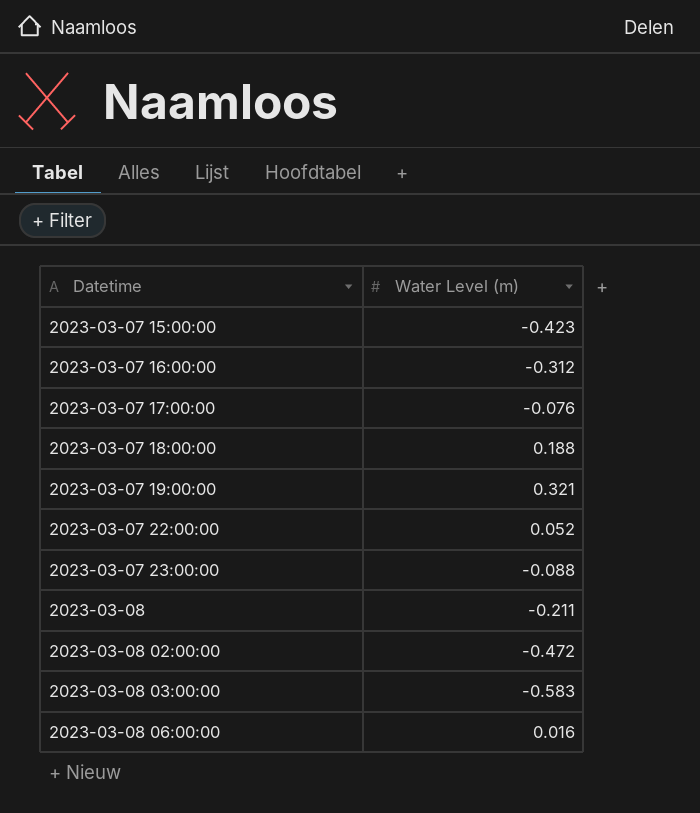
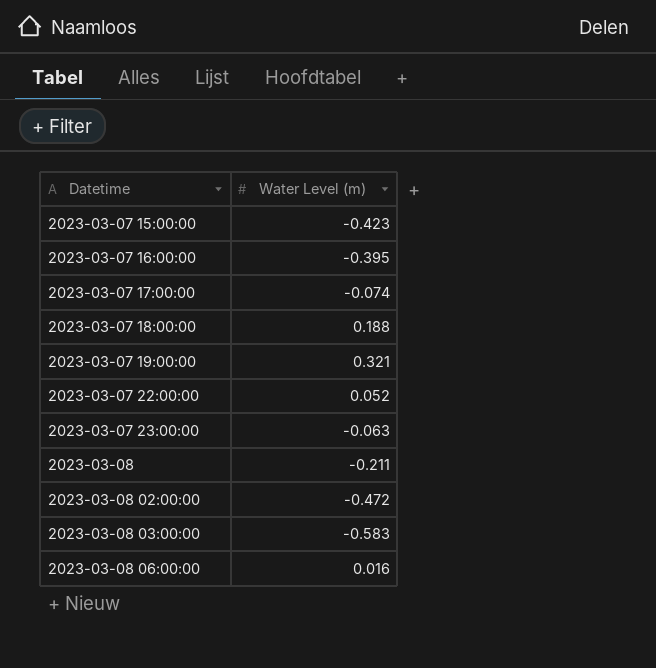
2023-03-07 16:00:00 | Water Level (m): -0.312 -> -0.395
2023-03-07 17:00:00 | Water Level (m): -0.076 -> -0.074
2023-03-07 23:00:00 | Water Level (m): -0.088 -> -0.063

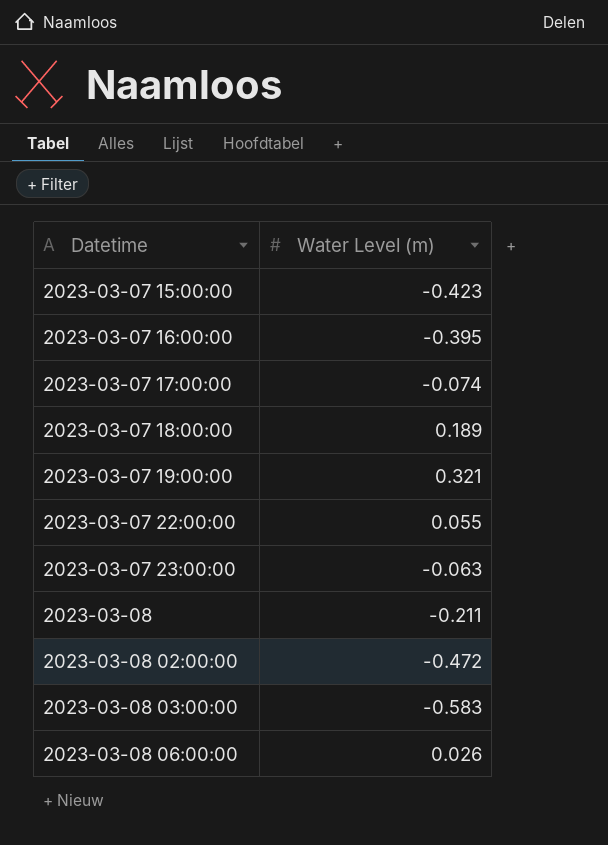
2023-03-07 18:00:00 | Water Level (m): 0.188 -> 0.189
2023-03-07 22:00:00 | Water Level (m): 0.052 -> 0.055
2023-03-08 06:00:00 | Water Level (m): 0.016 -> 0.026

